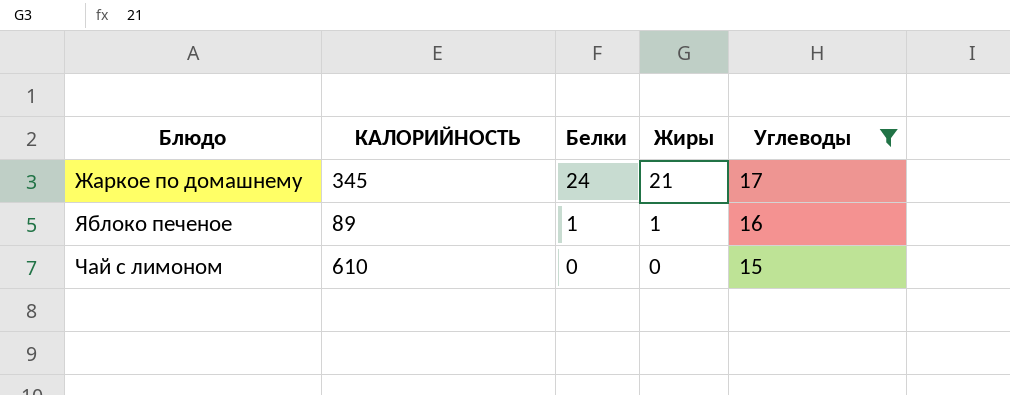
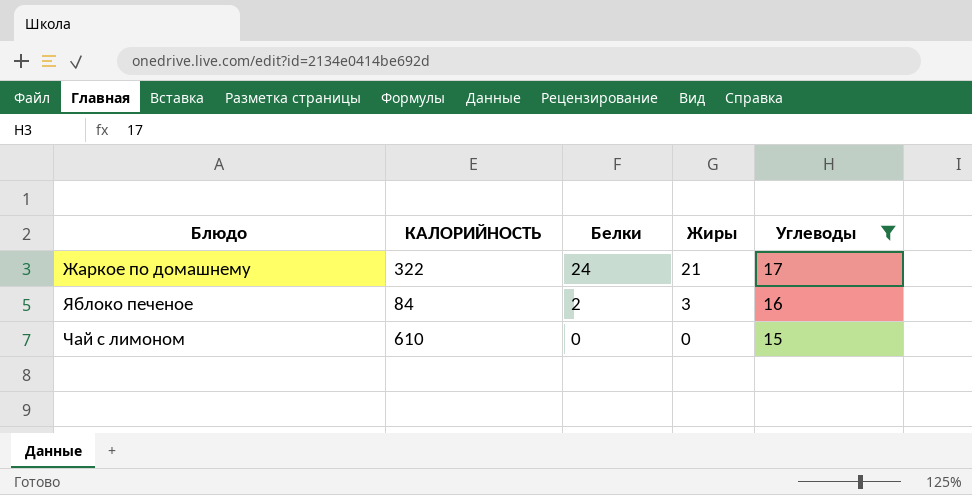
Жаркое по домашнему | КАЛОРИЙНОСТЬ: 345 -> 322
Яблоко печеное | КАЛОРИЙНОСТЬ: 89 -> 84
Яблоко печеное | Белки: 1 -> 2
Яблоко печеное | Жиры: 1 -> 3

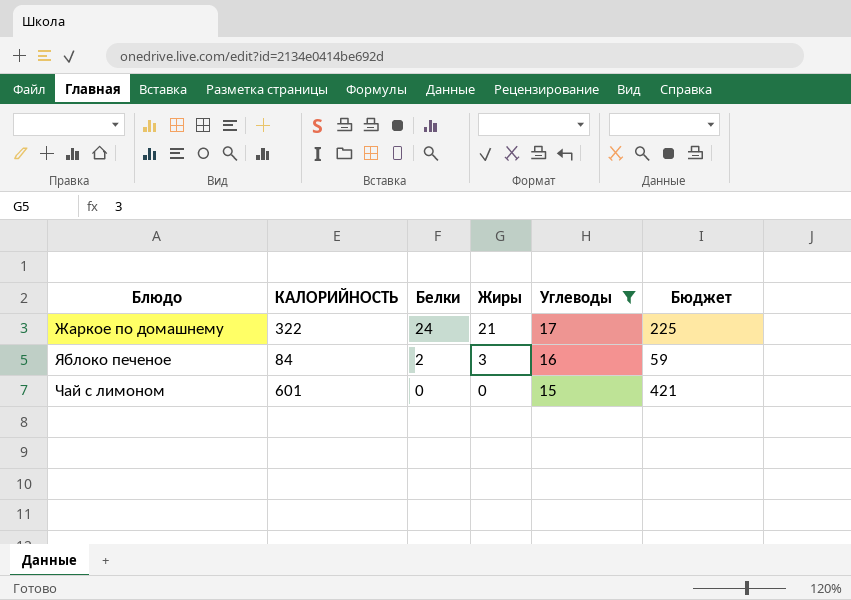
column Бюджет | formula: none -> [КАЛОРИЙНОСТЬ] * 0,7
Чай с лимоном | КАЛОРИЙНОСТЬ: 610 -> 601

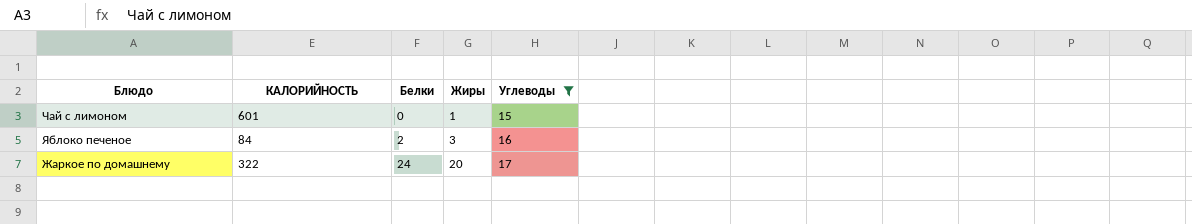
row order: Белки descending -> Белки ascending
column Бюджет | formula: [КАЛОРИЙНОСТЬ] * 0,7 -> none
Чай с лимоном | Жиры: 0 -> 1
Жаркое по домашнему | Жиры: 21 -> 20

